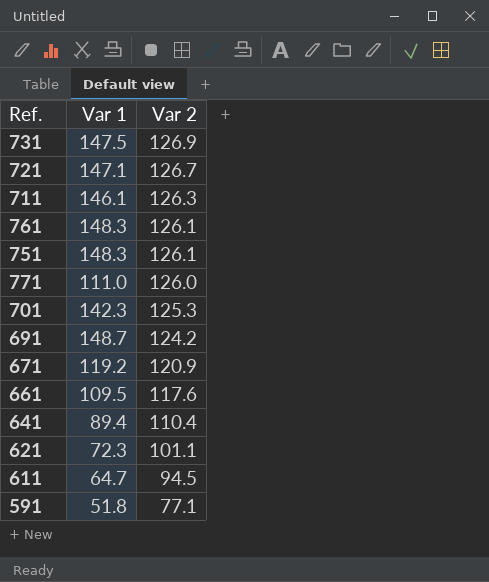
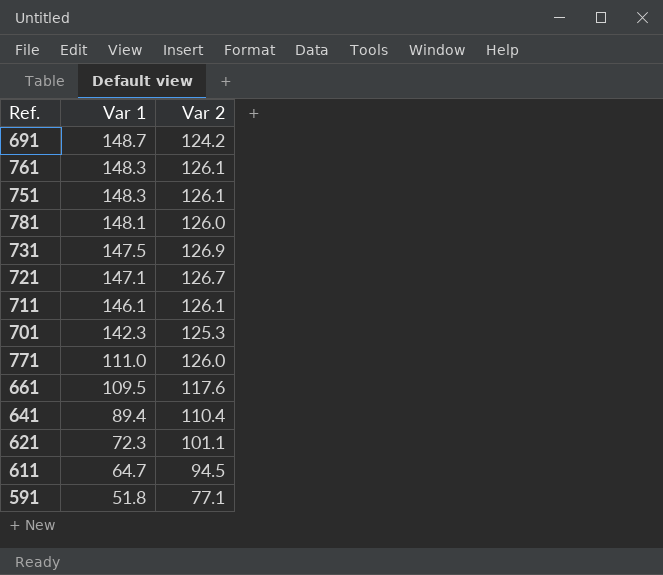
row order: Var 2 descending -> Var 1 descending
row 671: 119.2 | 120.9 -> none
row 781: none -> 148.1 | 126.0
711 | Var 2: 126.3 -> 126.1

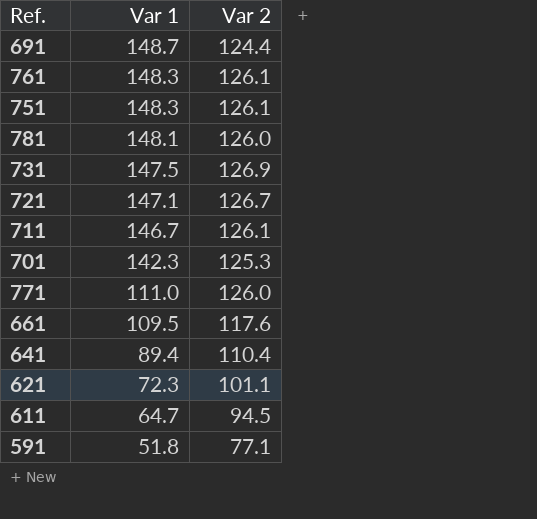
691 | Var 2: 124.2 -> 124.4
711 | Var 1: 146.1 -> 146.7

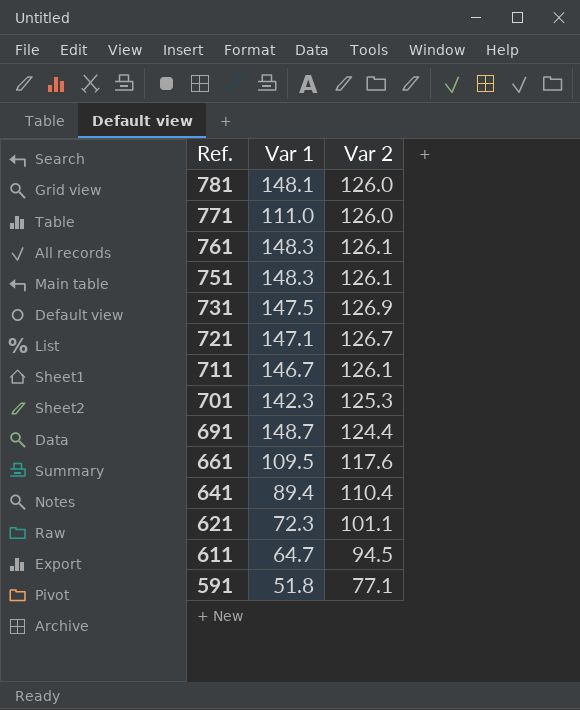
row order: Var 1 descending -> Ref. descending

